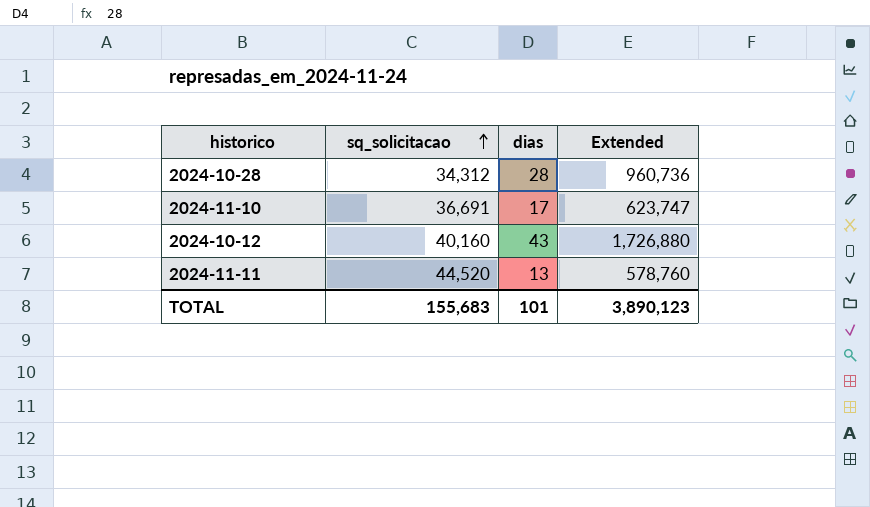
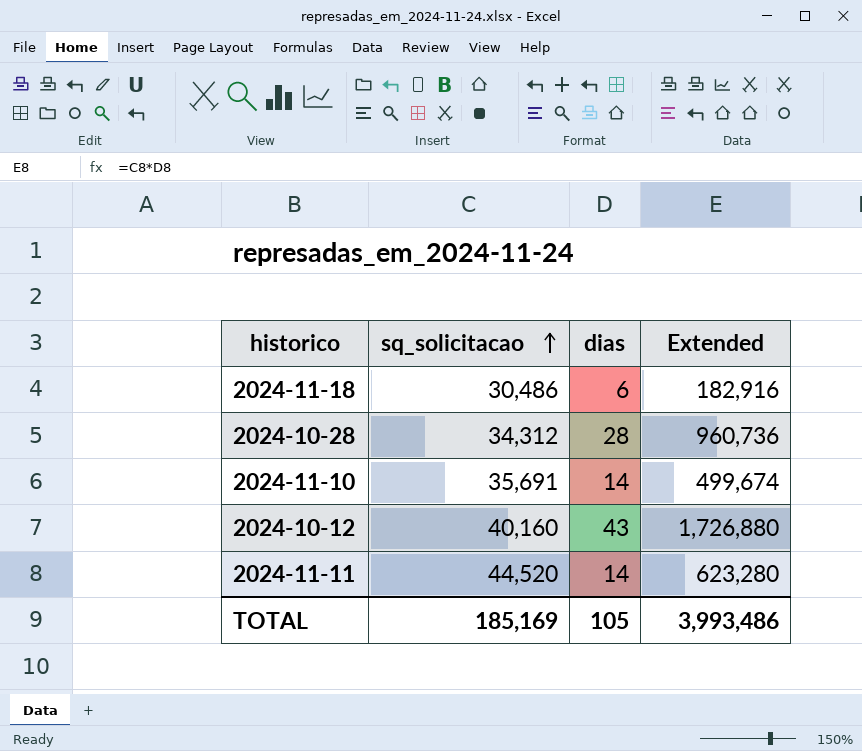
row 2024-11-18: none -> 30,486 | 6 | 182,916
2024-11-10 | sq_solicitacao: 36,691 -> 35,691
2024-11-10 | dias: 17 -> 14
2024-11-10 | Extended: 623,747 -> 499,674
2024-11-11 | dias: 13 -> 14
2024-11-11 | Extended: 578,760 -> 623,280
TOTAL | sq_solicitacao: 155,683 -> 185,169
TOTAL | dias: 101 -> 105
TOTAL | Extended: 3,890,123 -> 3,993,486

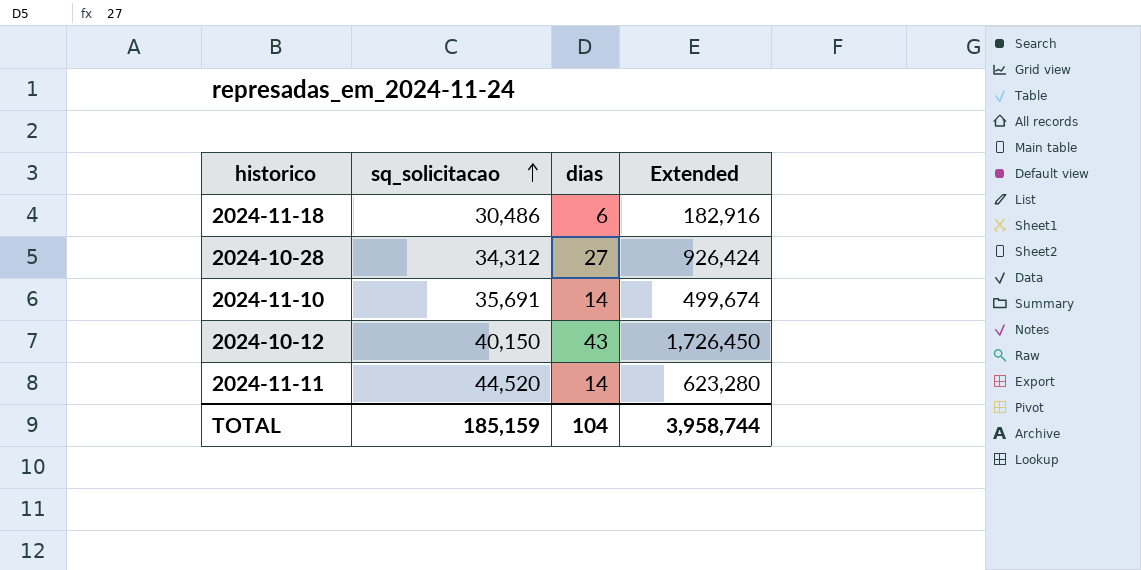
2024-10-28 | dias: 28 -> 27
2024-10-28 | Extended: 960,736 -> 926,424
2024-10-12 | sq_solicitacao: 40,160 -> 40,150
2024-10-12 | Extended: 1,726,880 -> 1,726,450
TOTAL | sq_solicitacao: 185,169 -> 185,159
TOTAL | dias: 105 -> 104
TOTAL | Extended: 3,993,486 -> 3,958,744

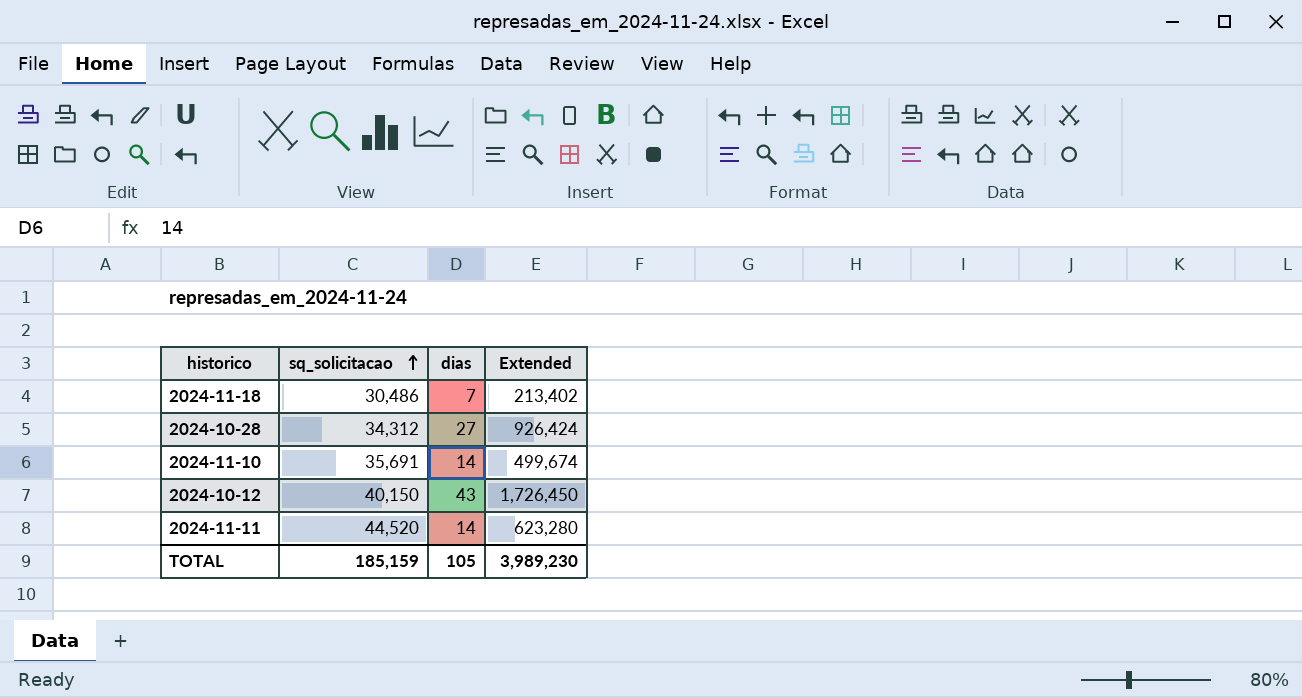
2024-11-18 | dias: 6 -> 7
2024-11-18 | Extended: 182,916 -> 213,402
TOTAL | dias: 104 -> 105
TOTAL | Extended: 3,958,744 -> 3,989,230

